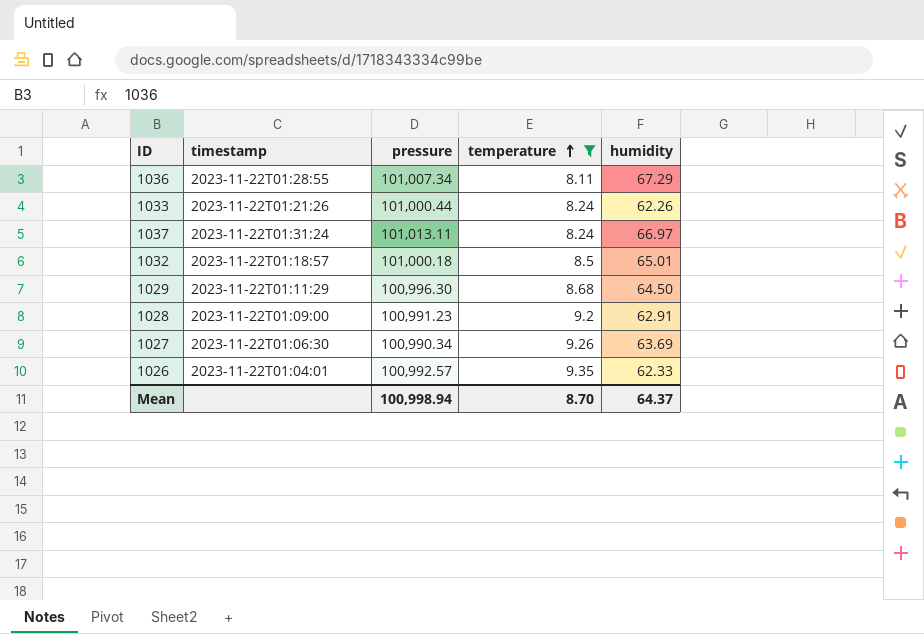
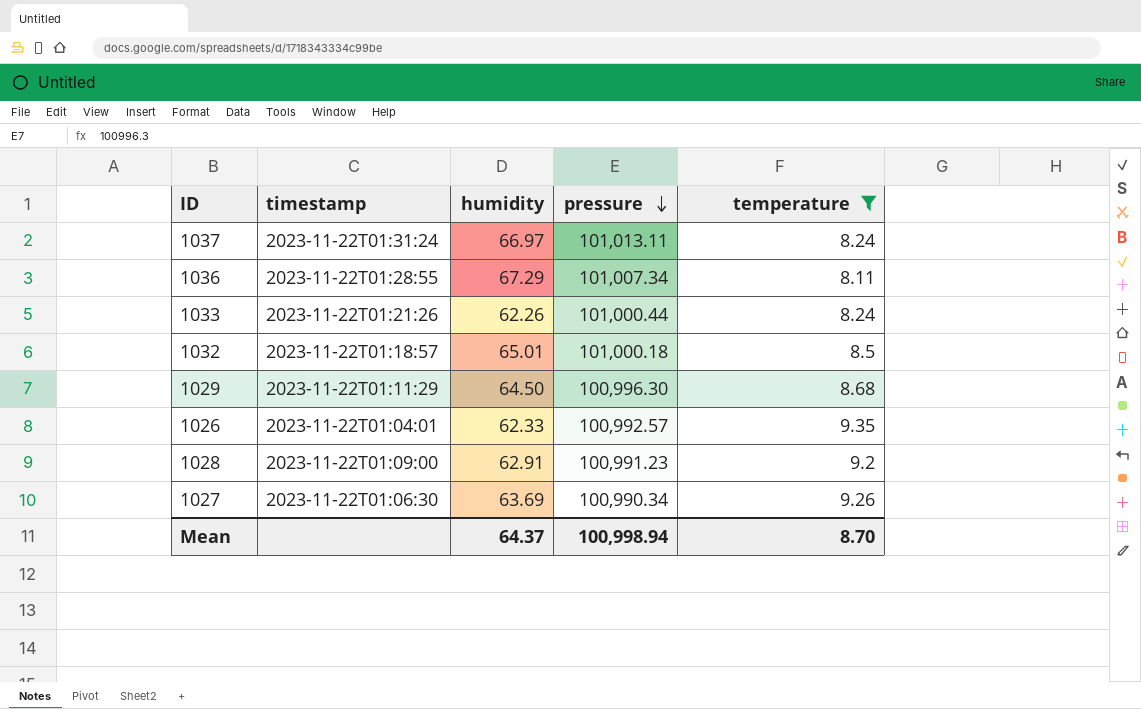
row order: temperature ascending -> pressure descending
column humidity | position: 5 -> 3

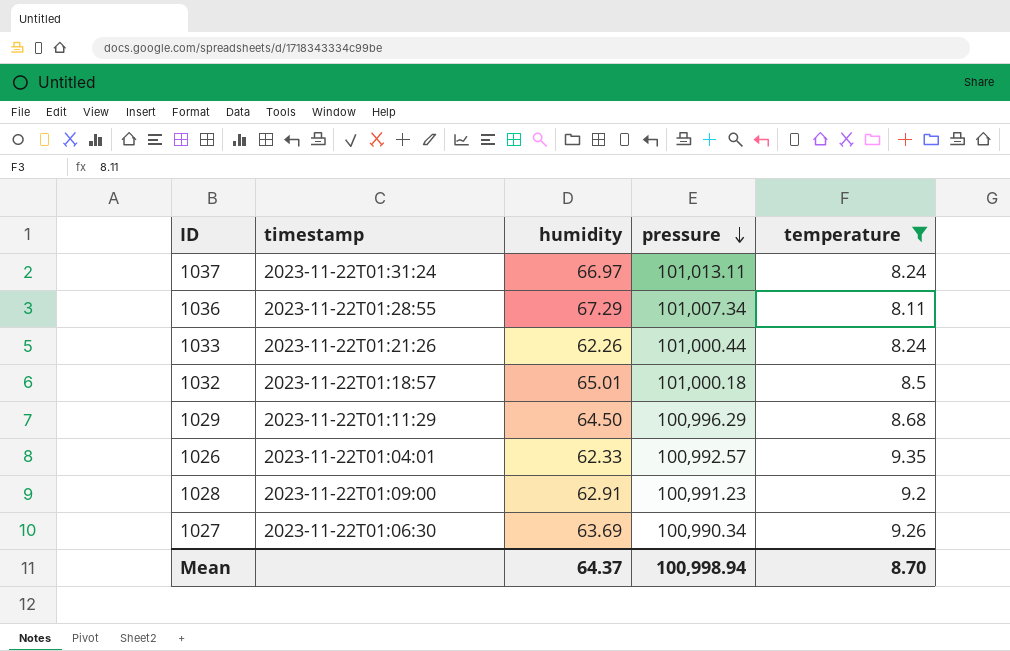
1029 | pressure: 100,996.30 -> 100,996.29

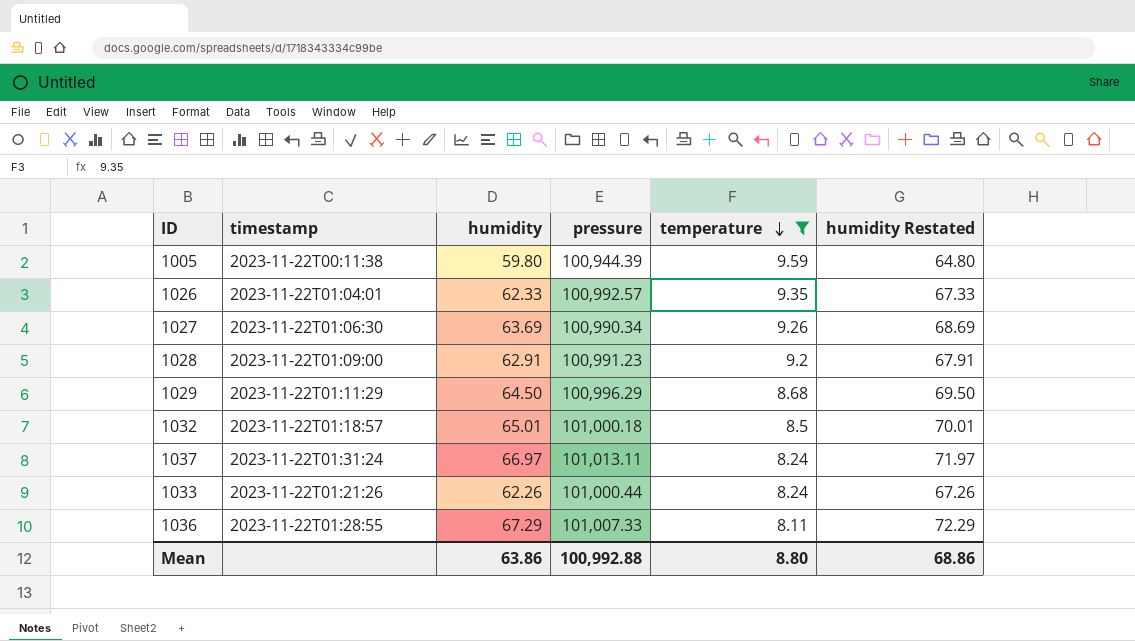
row order: pressure descending -> temperature descending
column humidity Restated | formula: none -> [humidity] + 5
row 1005: none -> 2023-11-22T00:11:38 | 59.80 | 100,944.39 | 9.59 | 64.80
1036 | pressure: 101,007.34 -> 101,007.33
Mean | humidity: 64.37 -> 63.86
Mean | pressure: 100,998.94 -> 100,992.88
Mean | temperature: 8.70 -> 8.80

